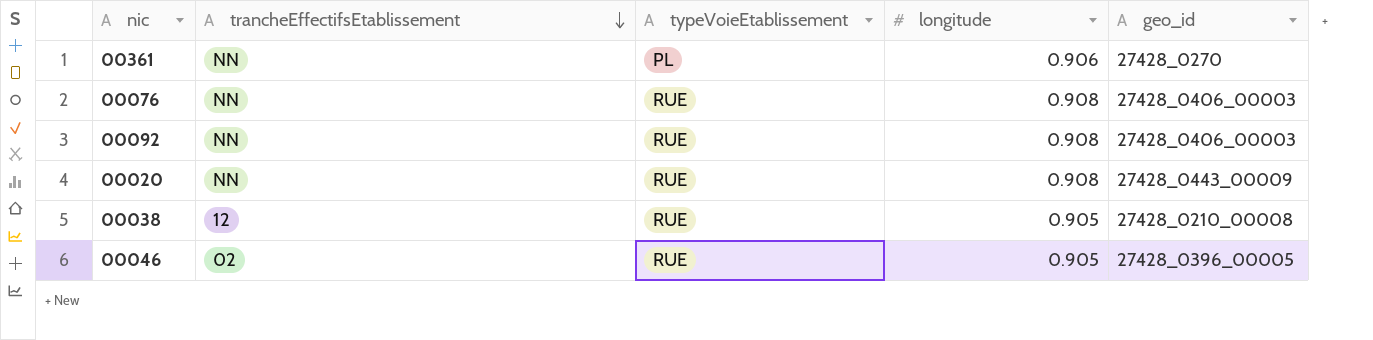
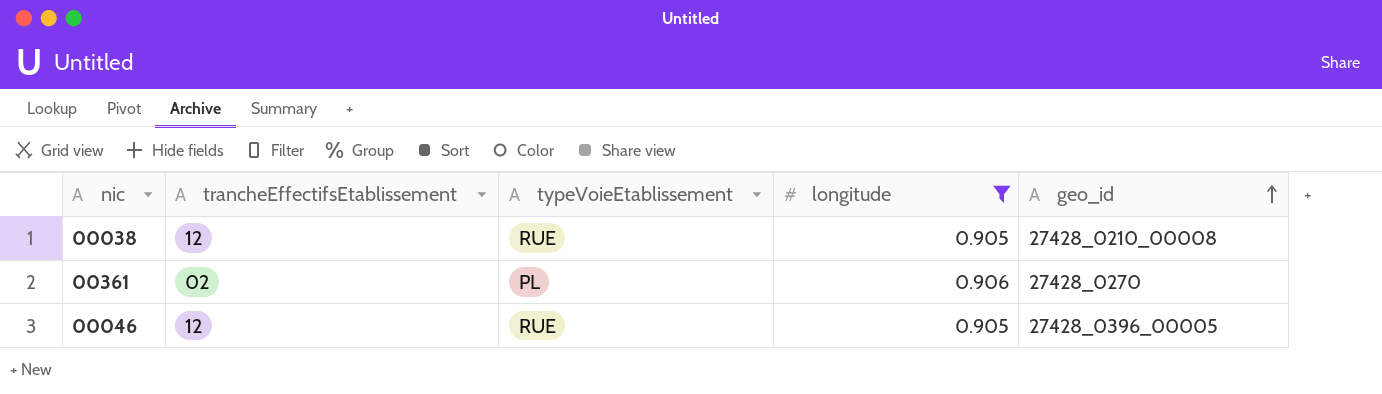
filter: none -> longitude != 0.908
row order: trancheEffectifsEtablissement descending -> geo_id ascending
00361 | trancheEffectifsEtablissement: NN -> 02
00046 | trancheEffectifsEtablissement: 02 -> 12

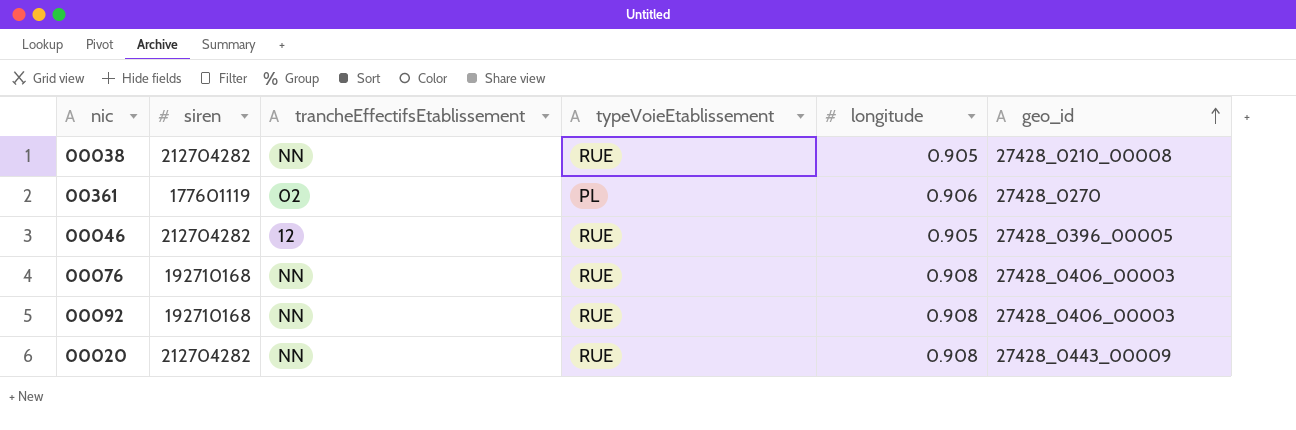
filter: longitude != 0.908 -> none
column siren | position: none -> 2
00038 | trancheEffectifsEtablissement: 12 -> NN

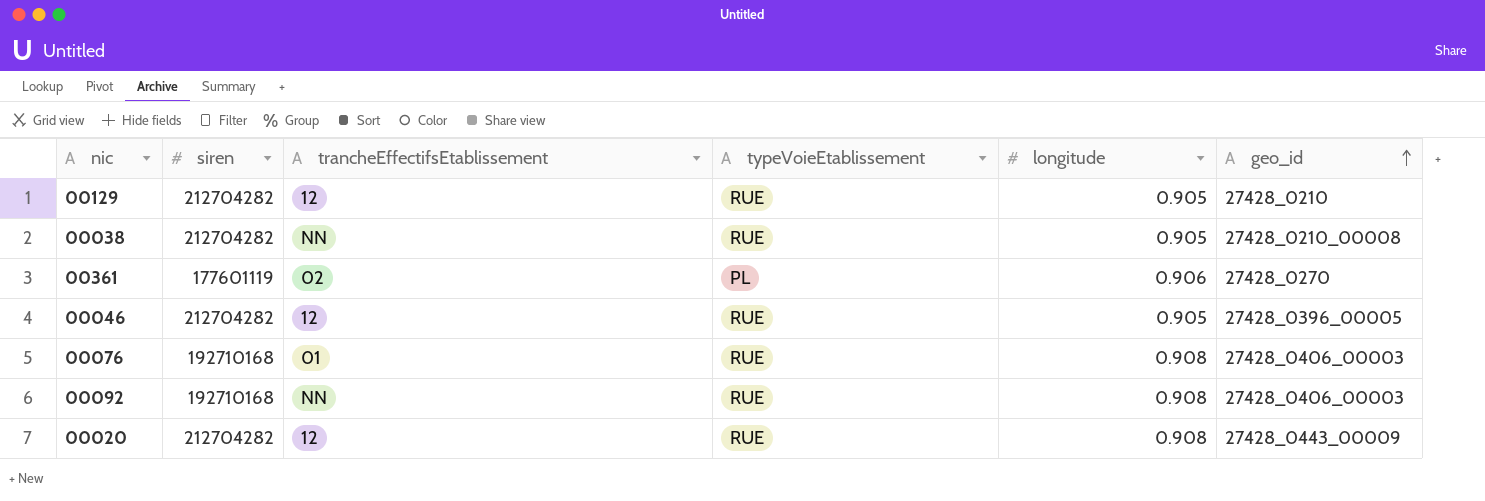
row 00129: none -> 212704282 | 12 | RUE | 0.905 | 27428_0210
00076 | trancheEffectifsEtablissement: NN -> 01
00020 | trancheEffectifsEtablissement: NN -> 12

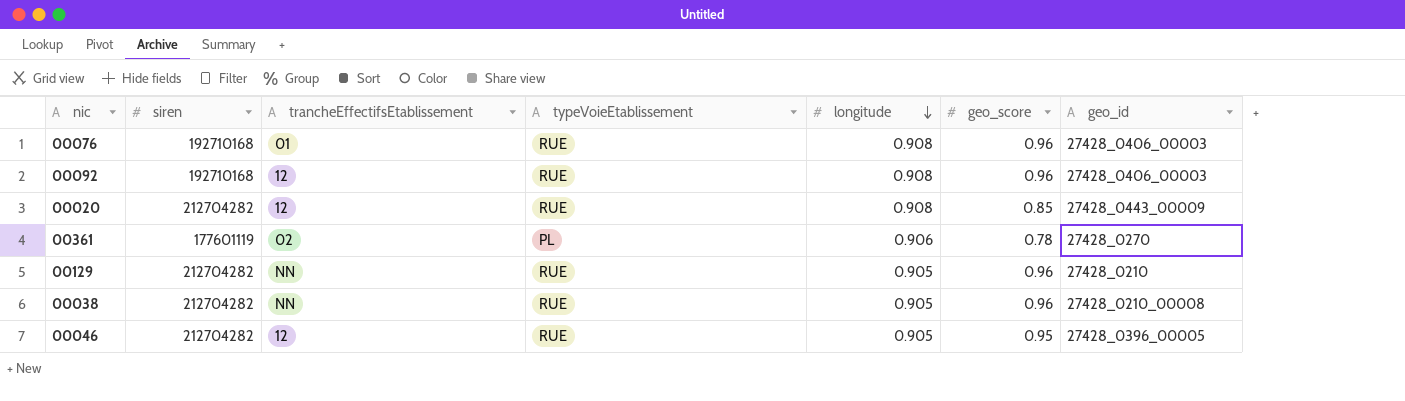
row order: geo_id ascending -> longitude descending
column geo_score | position: none -> 6
00092 | trancheEffectifsEtablissement: NN -> 12
00129 | trancheEffectifsEtablissement: 12 -> NN

